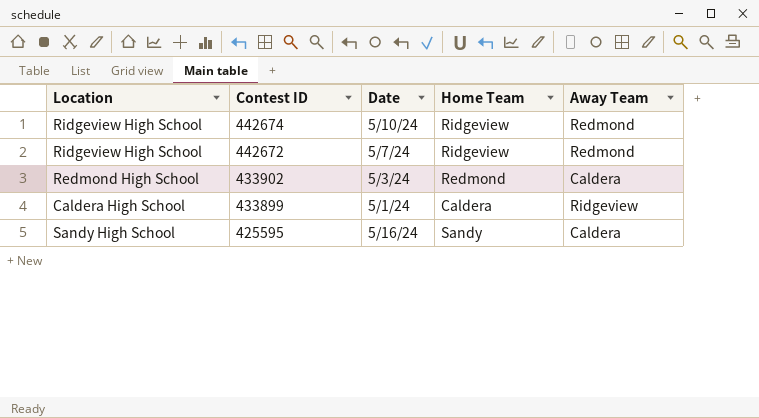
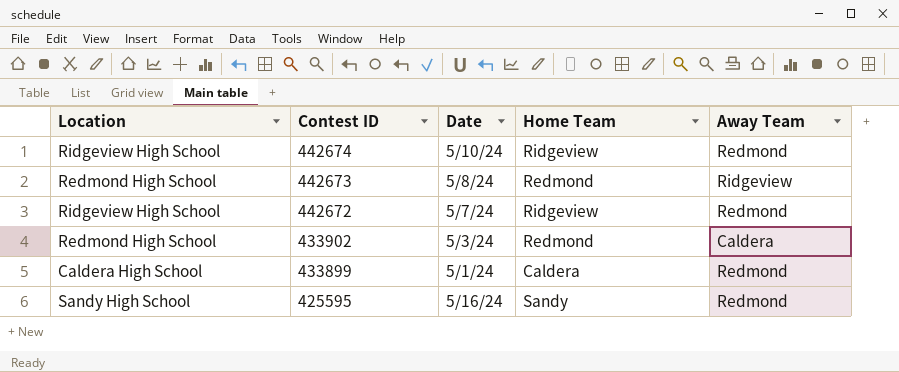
row 442673: none -> Redmond High School | 5/8/24 | Redmond | Ridgeview
433899 | Away Team: Ridgeview -> Redmond
425595 | Away Team: Caldera -> Redmond

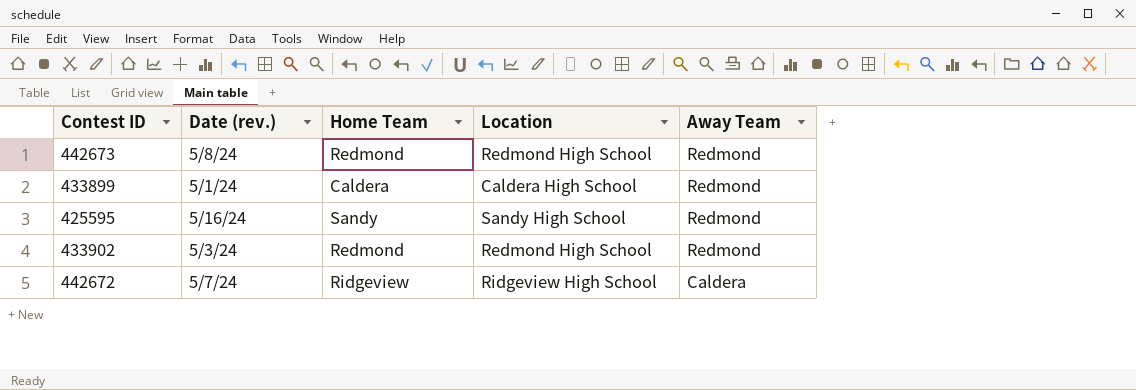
row order: Contest ID descending -> Away Team descending
column name: Date -> Date (rev.)
column Location | position: 1 -> 4
row 442674: Ridgeview High School | 5/10/24 | Ridgeview | Redmond -> none
442673 | Away Team: Ridgeview -> Redmond
433902 | Away Team: Caldera -> Redmond
442672 | Away Team: Redmond -> Caldera

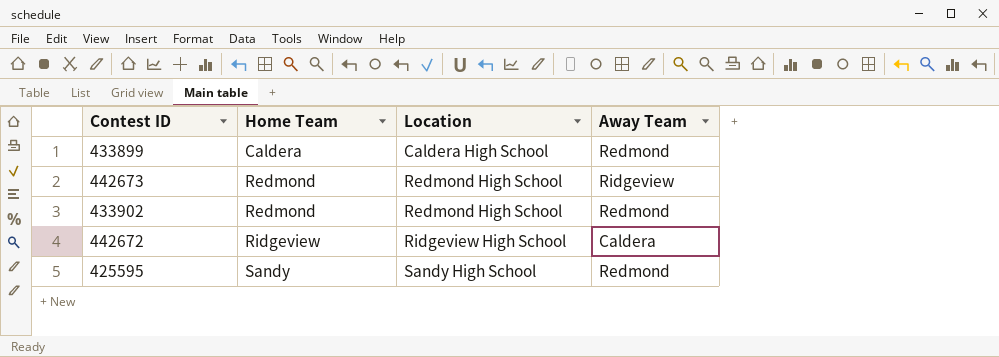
row order: Away Team descending -> Home Team ascending
column Date (rev.) | position: 2 -> none
442673 | Away Team: Redmond -> Ridgeview

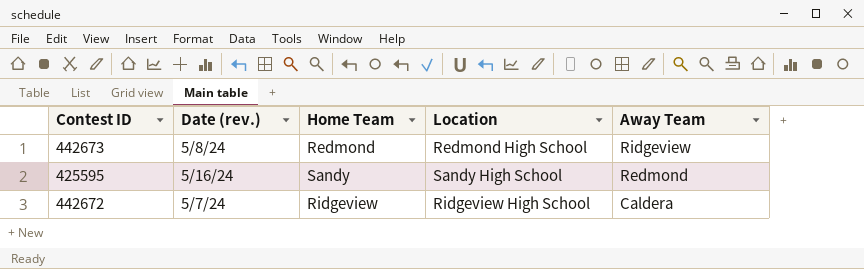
row order: Home Team ascending -> Away Team descending
column Date (rev.) | position: none -> 2
row 433899: Caldera | Caldera High School | Redmond -> none
row 433902: Redmond | Redmond High School | Redmond -> none

